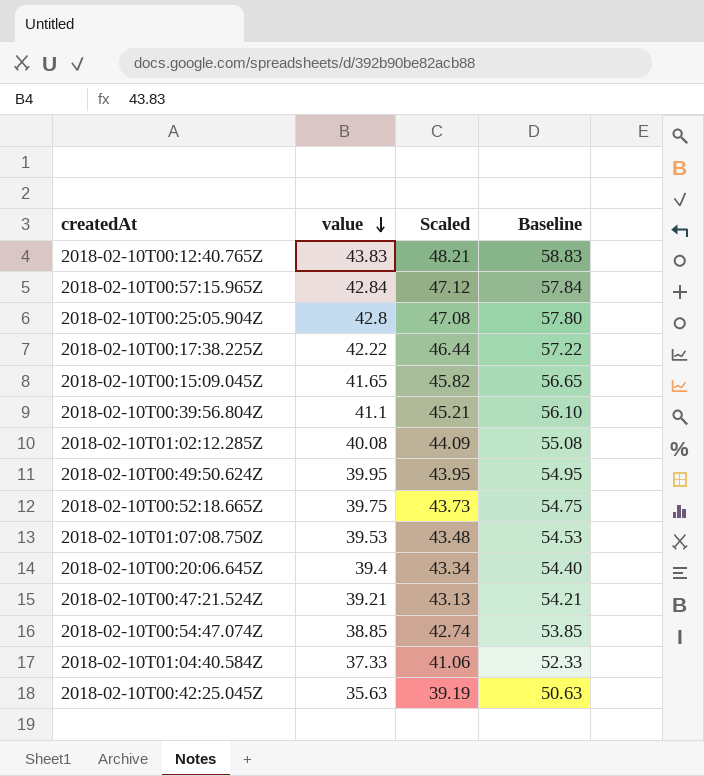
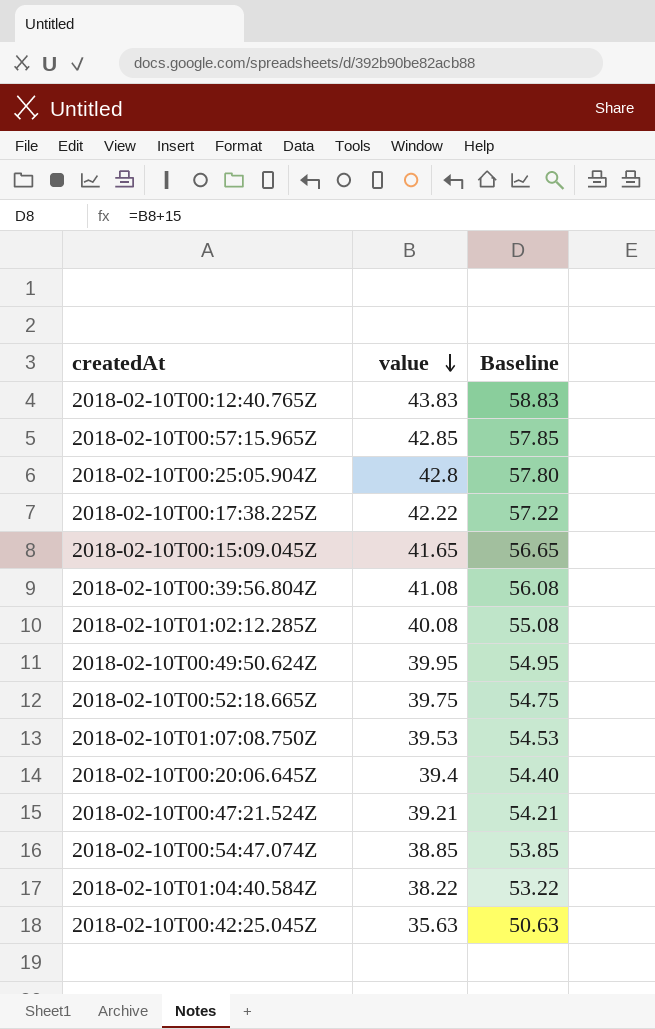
column Scaled | formula: [value] * 1.1 -> none
2018-02-10T00:57:15.965Z | value: 42.84 -> 42.85
2018-02-10T00:57:15.965Z | Baseline: 57.84 -> 57.85
2018-02-10T00:39:56.804Z | value: 41.1 -> 41.08
2018-02-10T00:39:56.804Z | Baseline: 56.10 -> 56.08
2018-02-10T01:04:40.584Z | value: 37.33 -> 38.22
2018-02-10T01:04:40.584Z | Baseline: 52.33 -> 53.22

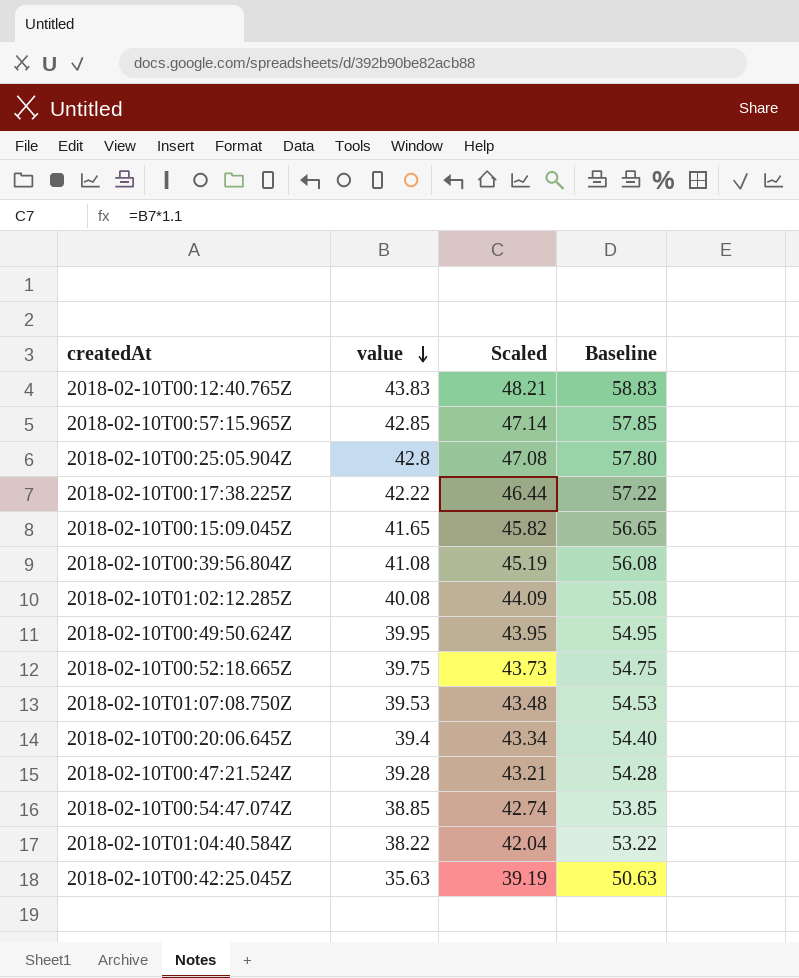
column Scaled | formula: none -> [value] * 1.1
2018-02-10T00:47:21.524Z | value: 39.21 -> 39.28
2018-02-10T00:47:21.524Z | Baseline: 54.21 -> 54.28

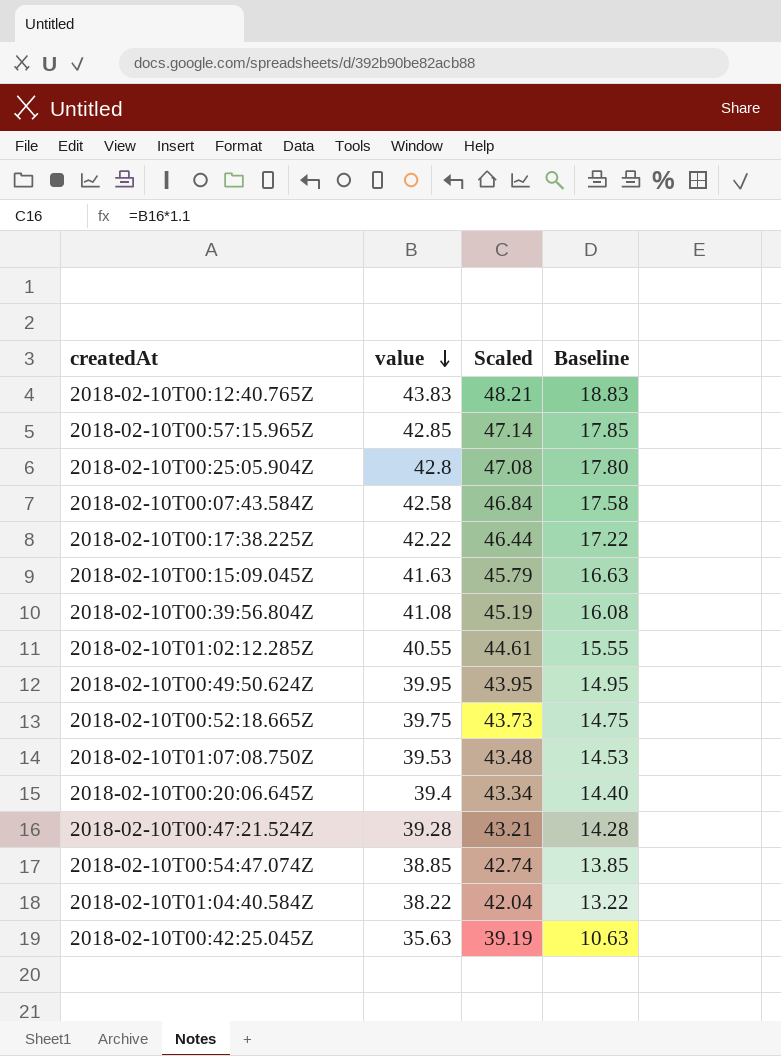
column Baseline | formula: [value] + 15 -> [value] - 25
row 2018-02-10T00:07:43.584Z: none -> 42.58 | 46.84 | 17.58
2018-02-10T00:15:09.045Z | value: 41.65 -> 41.63
2018-02-10T00:15:09.045Z | Scaled: 45.82 -> 45.79
2018-02-10T01:02:12.285Z | value: 40.08 -> 40.55
2018-02-10T01:02:12.285Z | Scaled: 44.09 -> 44.61

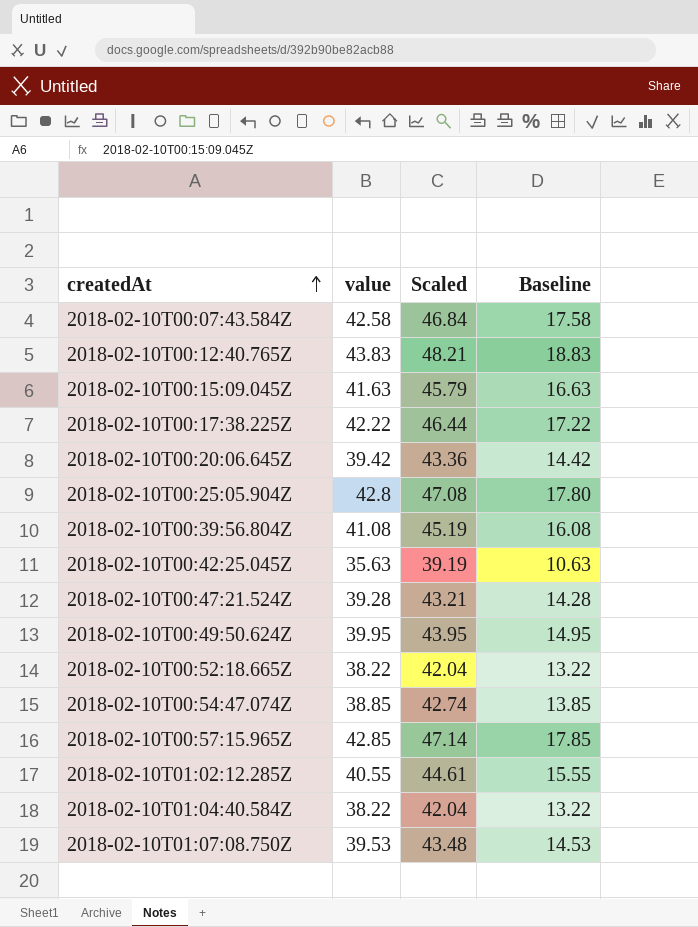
row order: value descending -> createdAt ascending
2018-02-10T00:20:06.645Z | value: 39.4 -> 39.42
2018-02-10T00:20:06.645Z | Scaled: 43.34 -> 43.36
2018-02-10T00:20:06.645Z | Baseline: 14.40 -> 14.42
2018-02-10T00:52:18.665Z | value: 39.75 -> 38.22
2018-02-10T00:52:18.665Z | Scaled: 43.73 -> 42.04
2018-02-10T00:52:18.665Z | Baseline: 14.75 -> 13.22

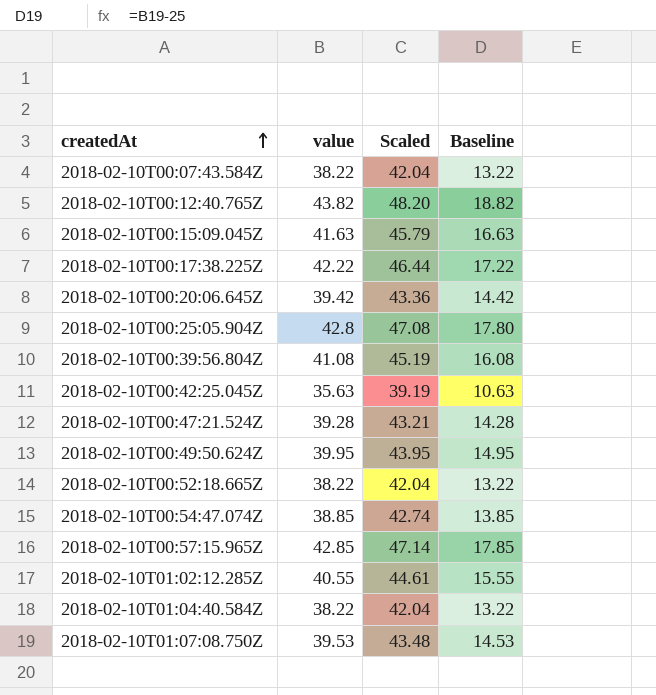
2018-02-10T00:07:43.584Z | value: 42.58 -> 38.22
2018-02-10T00:07:43.584Z | Scaled: 46.84 -> 42.04
2018-02-10T00:07:43.584Z | Baseline: 17.58 -> 13.22
2018-02-10T00:12:40.765Z | value: 43.83 -> 43.82
2018-02-10T00:12:40.765Z | Scaled: 48.21 -> 48.20
2018-02-10T00:12:40.765Z | Baseline: 18.83 -> 18.82

